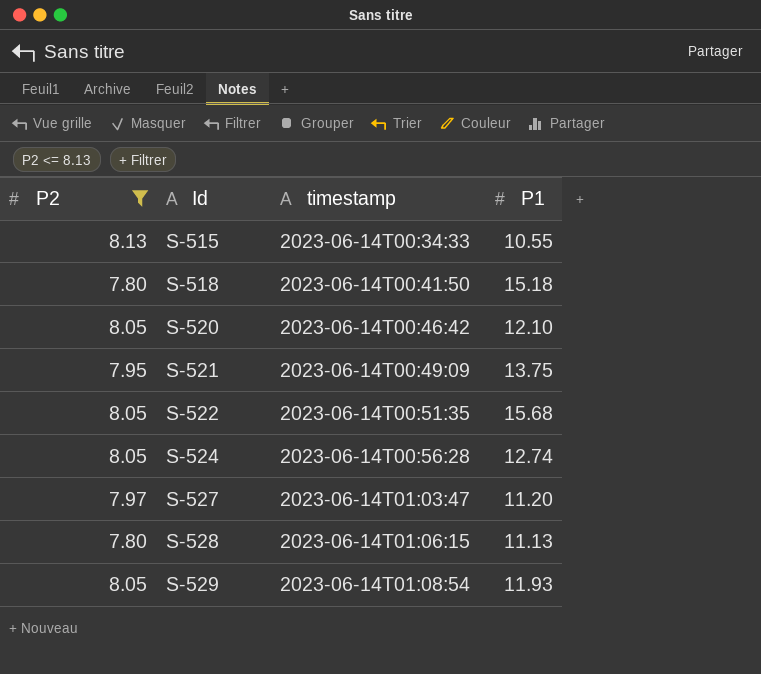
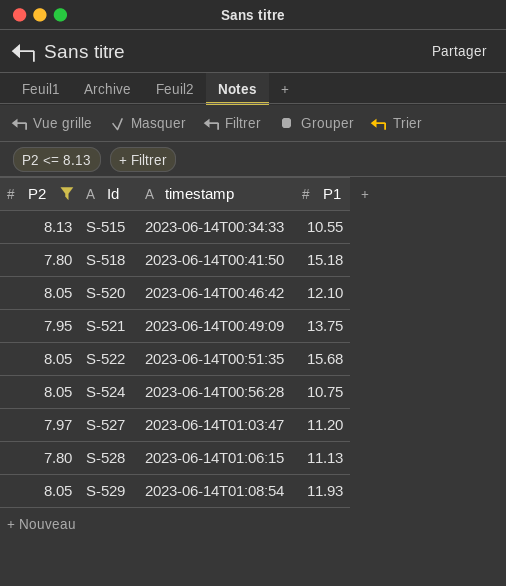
S-524 | P1: 12.74 -> 10.75

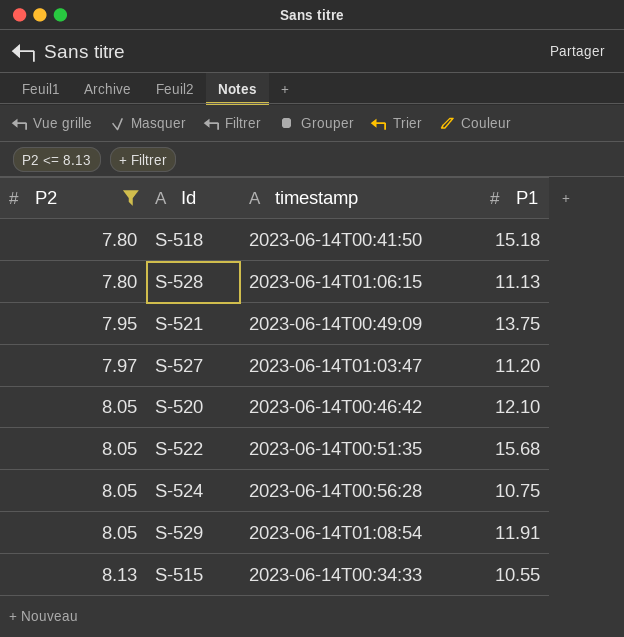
row order: Id ascending -> P2 ascending
S-529 | P1: 11.93 -> 11.91

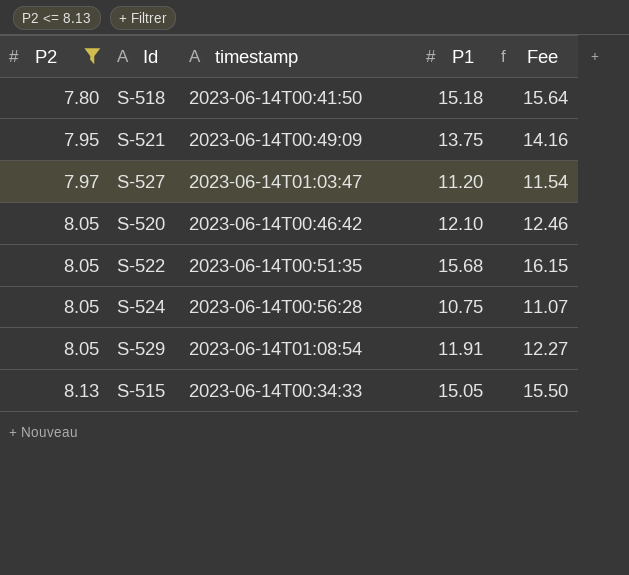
column Fee | formula: none -> [P1] * 1.03
row S-528: 7.80 | 2023-06-14T01:06:15 | 11.13 -> none
S-515 | P1: 10.55 -> 15.05

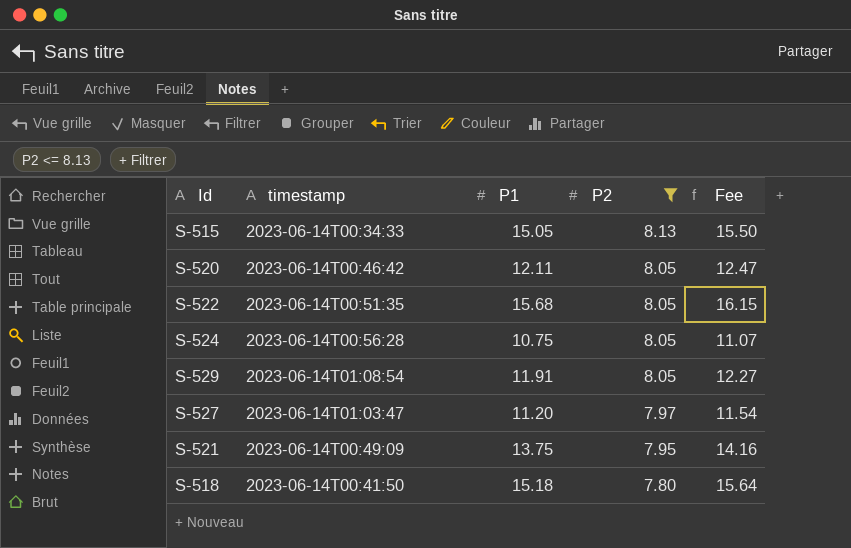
row order: P2 ascending -> P2 descending
column P2 | position: 1 -> 4
S-520 | P1: 12.10 -> 12.11
S-520 | Fee: 12.46 -> 12.47

